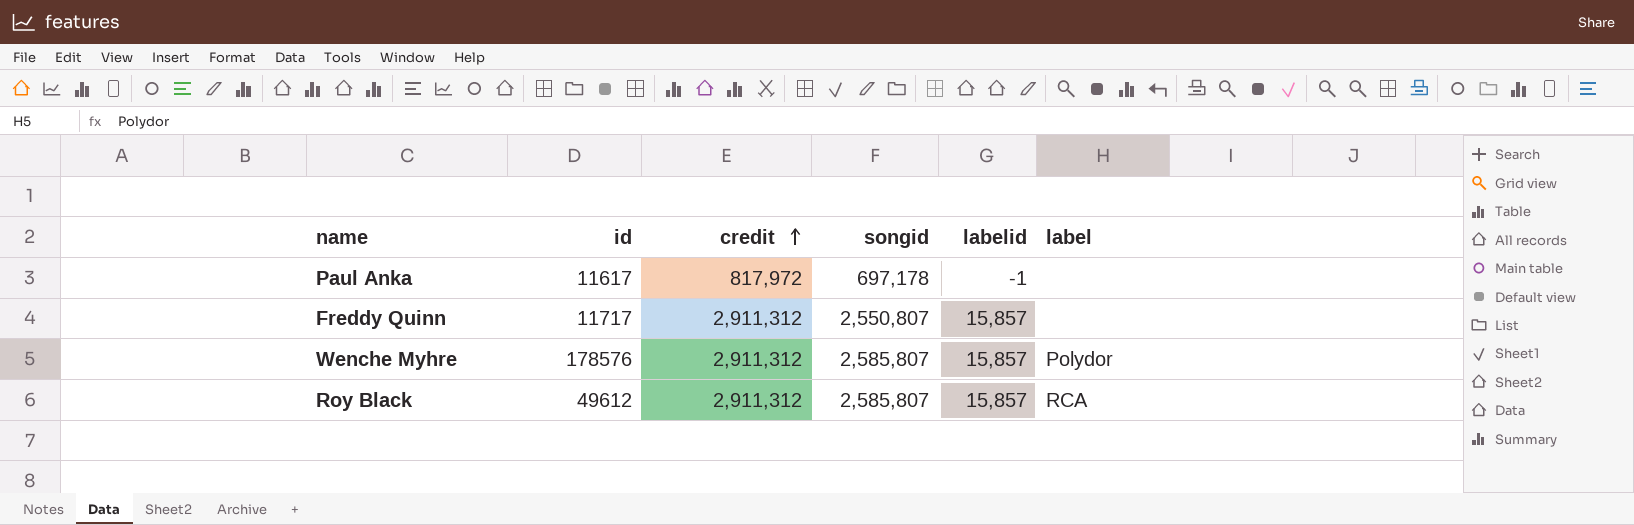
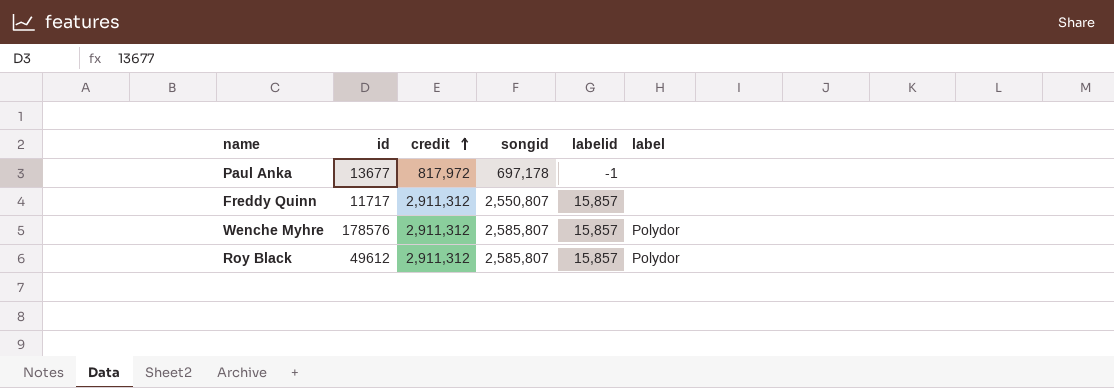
Paul Anka | id: 11617 -> 13677
Roy Black | label: RCA -> Polydor

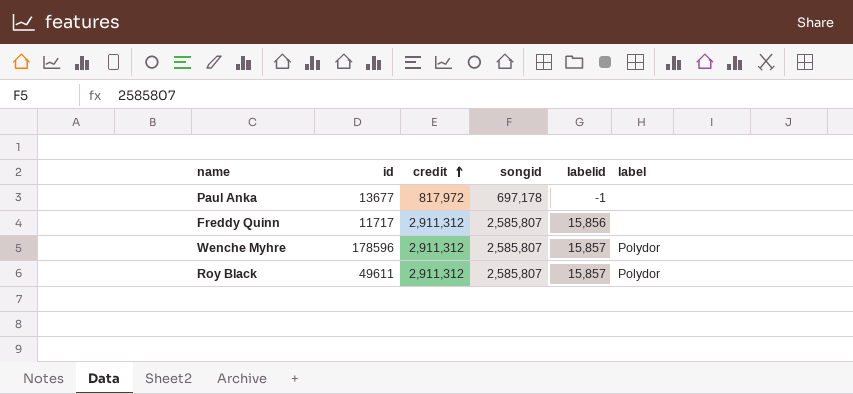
Freddy Quinn | songid: 2,550,807 -> 2,585,807
Freddy Quinn | labelid: 15,857 -> 15,856
Wenche Myhre | id: 178576 -> 178596
Roy Black | id: 49612 -> 49611

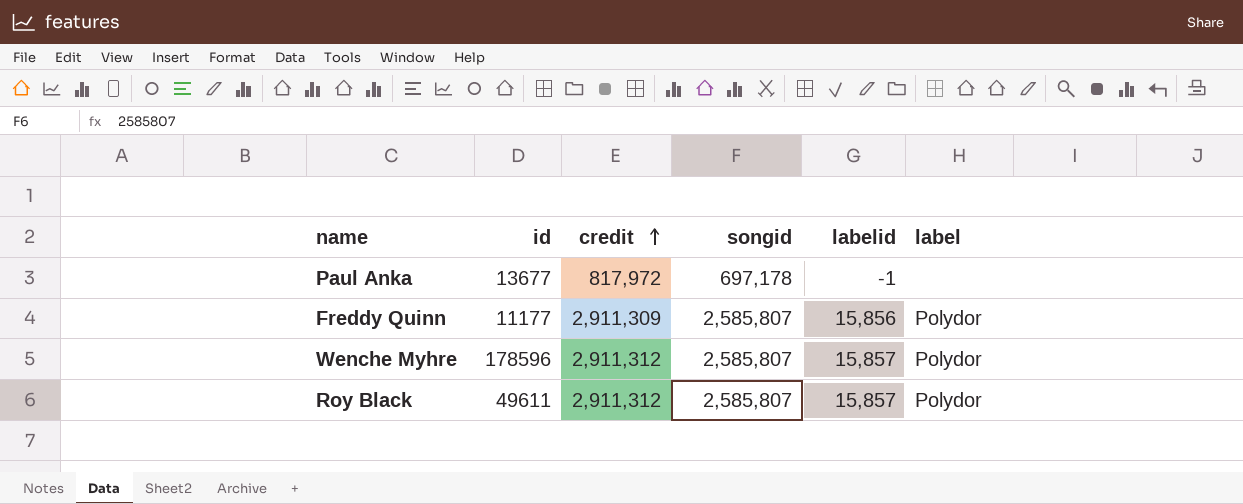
Freddy Quinn | id: 11717 -> 11177
Freddy Quinn | credit: 2,911,312 -> 2,911,309
Freddy Quinn | label: none -> Polydor

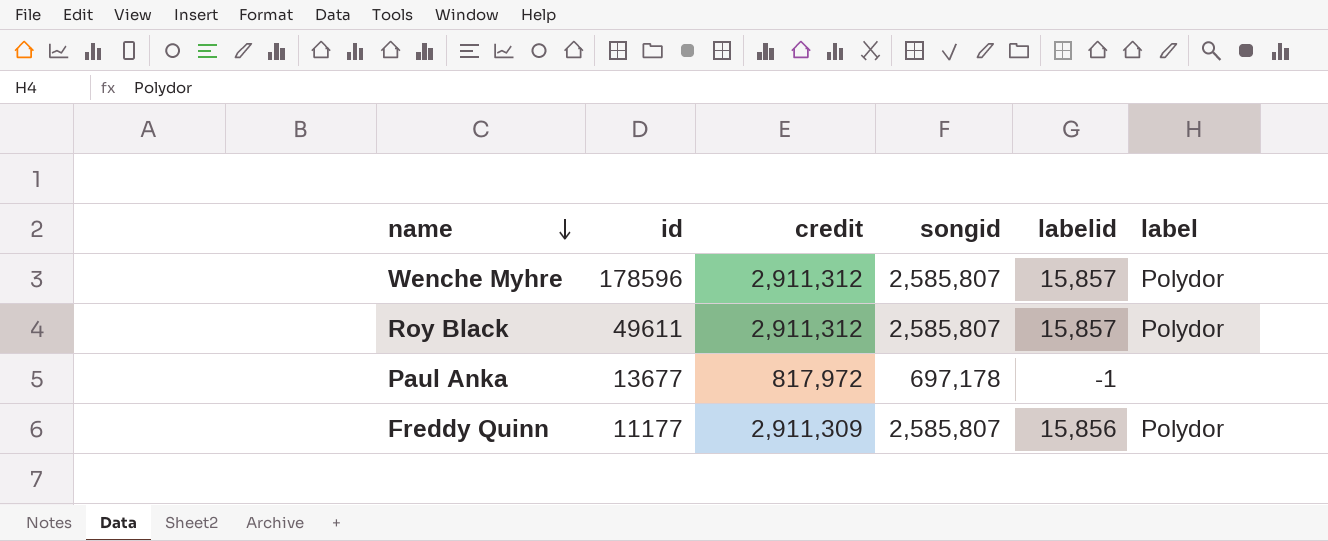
row order: credit ascending -> name descending

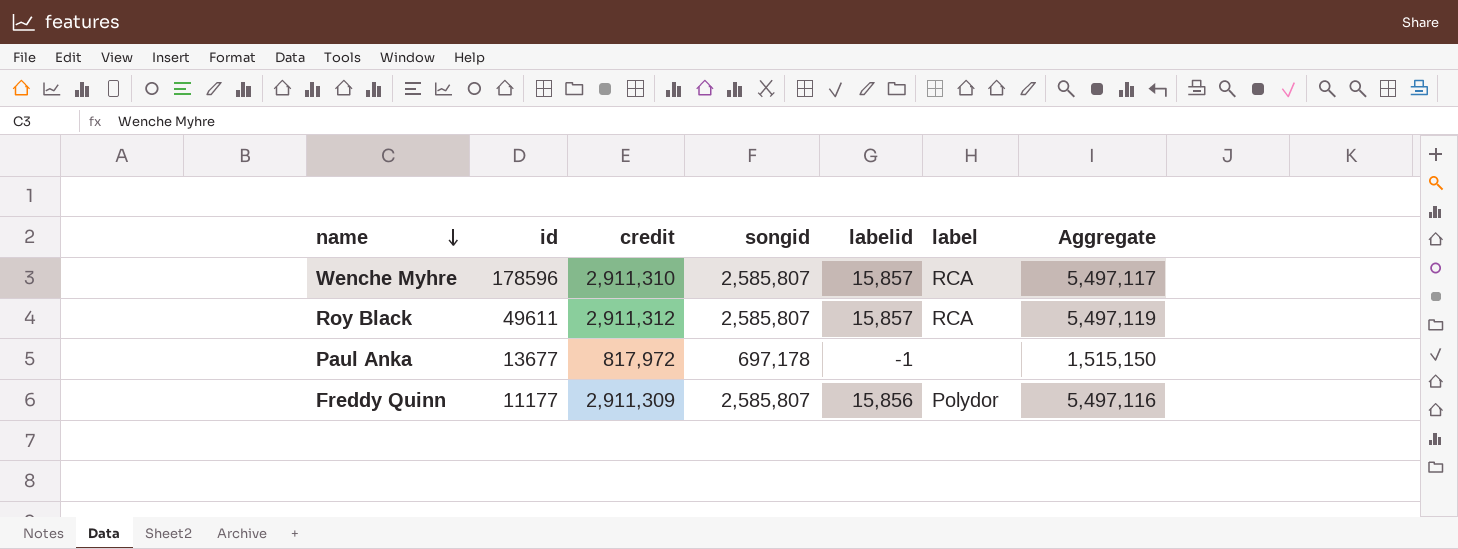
column Aggregate | formula: none -> [credit] + [songid]
Wenche Myhre | credit: 2,911,312 -> 2,911,310
Wenche Myhre | label: Polydor -> RCA
Roy Black | label: Polydor -> RCA

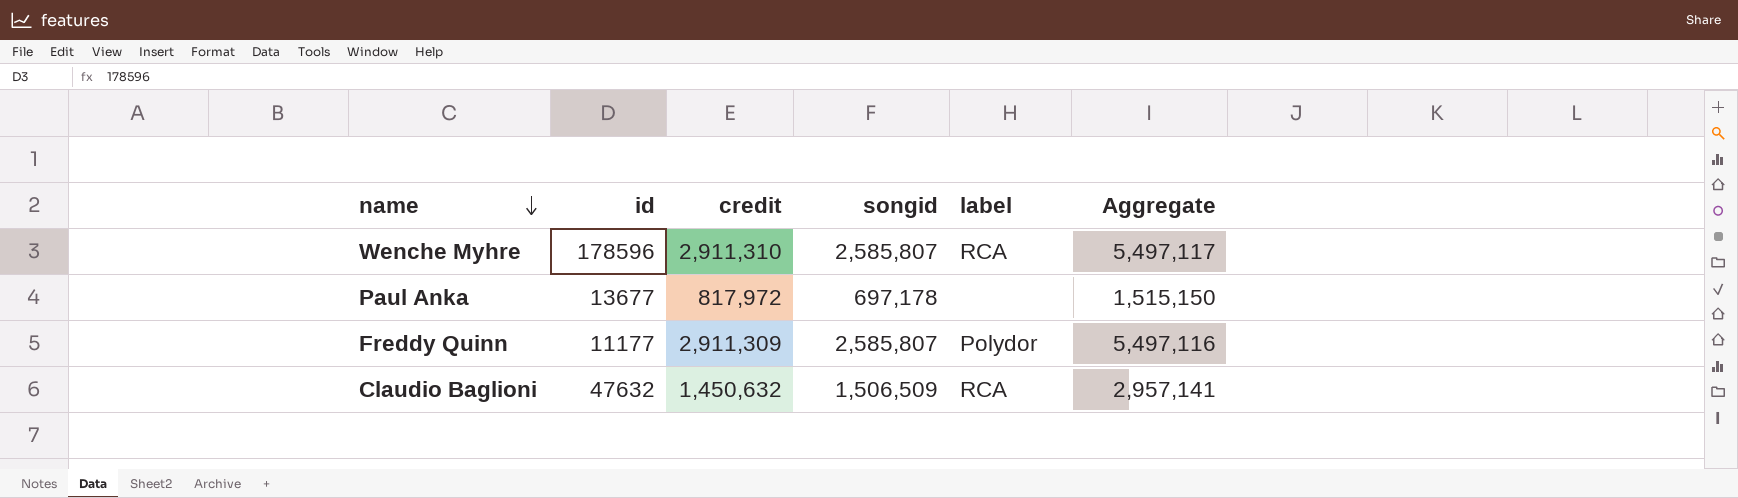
column labelid | position: 5 -> none
row Roy Black: 49611 | 2,911,312 | 2,585,807 | 15,857 | RCA | 5,497,119 -> none
row Claudio Baglioni: none -> 47632 | 1,450,632 | 1,506,509 | RCA | 2,957,141

